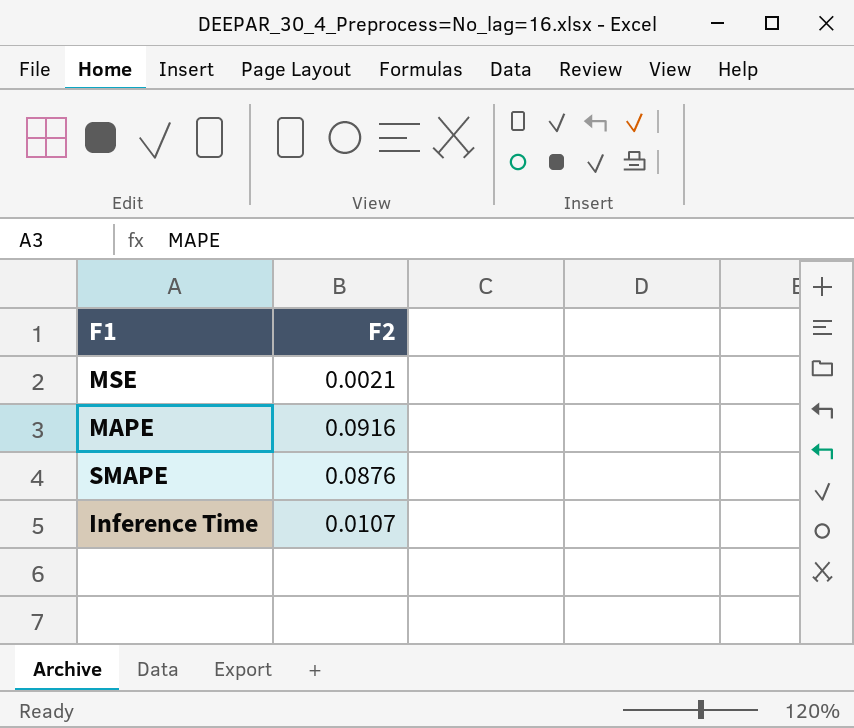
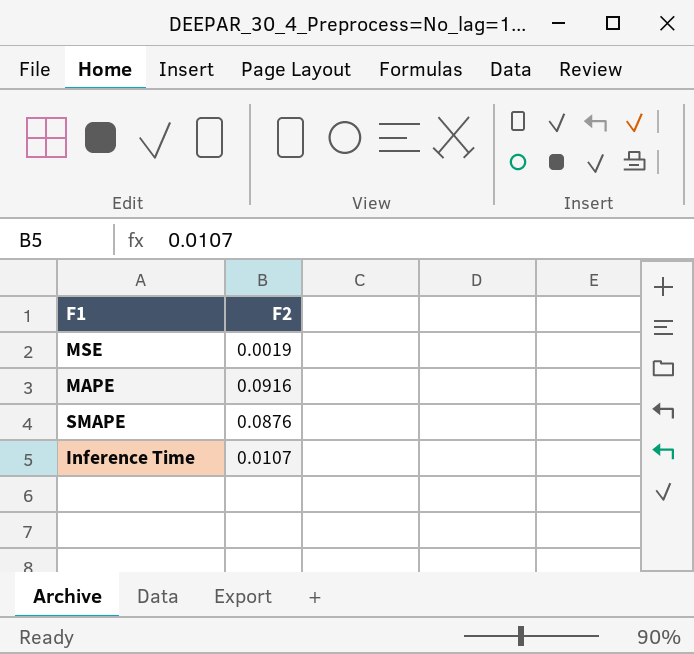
MSE | F2: 0.0021 -> 0.0019

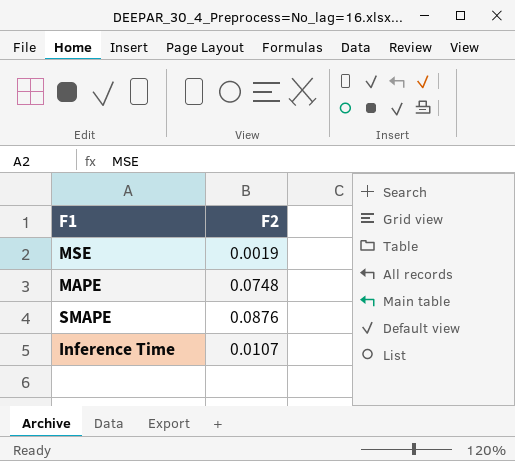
MAPE | F2: 0.0916 -> 0.0748

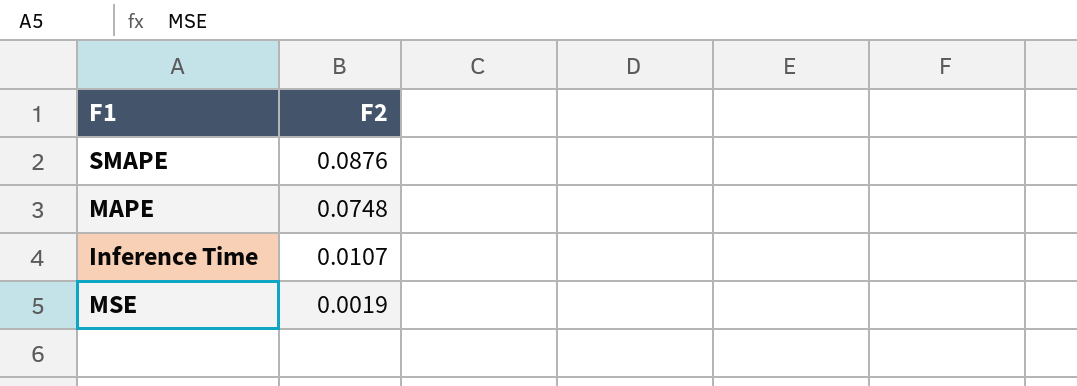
row order: none -> F2 descending

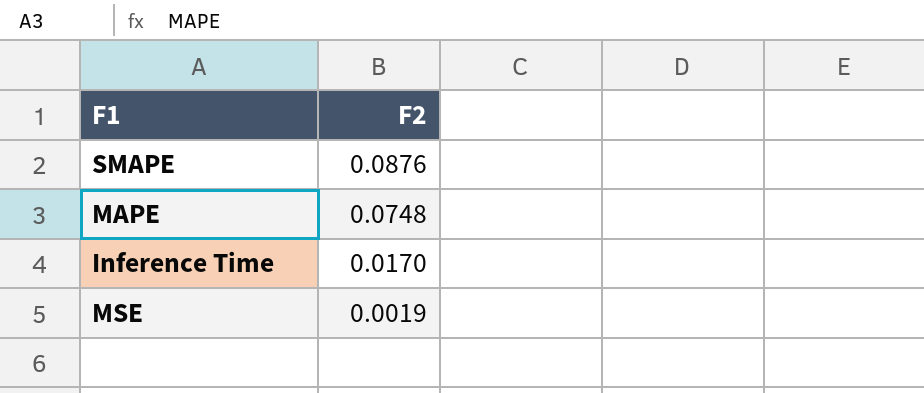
Inference Time | F2: 0.0107 -> 0.0170

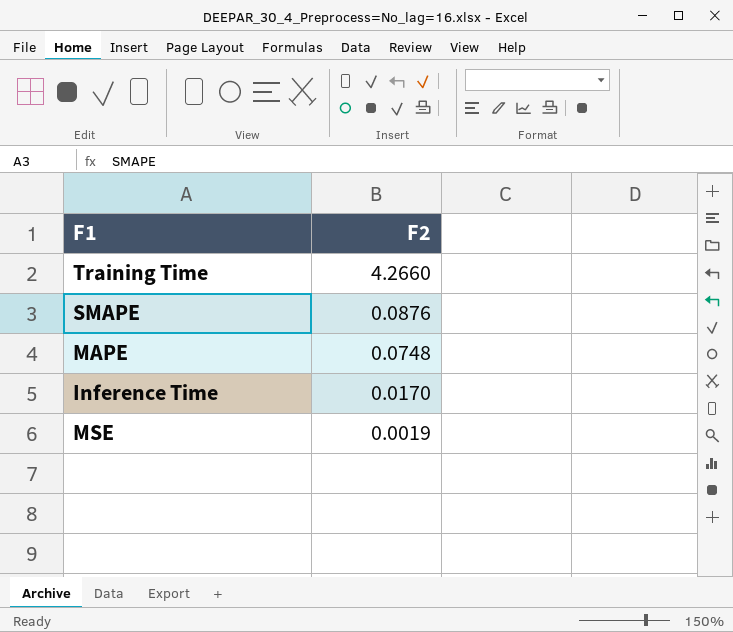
row Training Time: none -> 4.2660

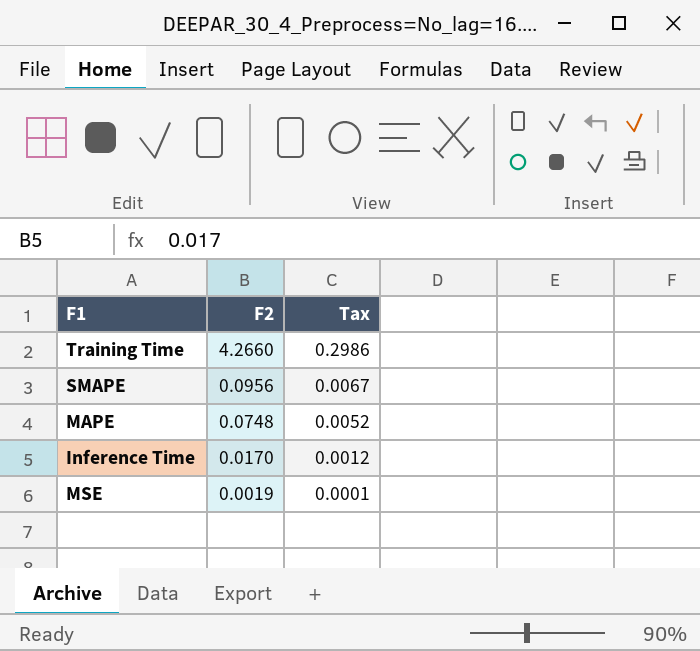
column Tax | formula: none -> [F2] * 0.07
SMAPE | F2: 0.0876 -> 0.0956

